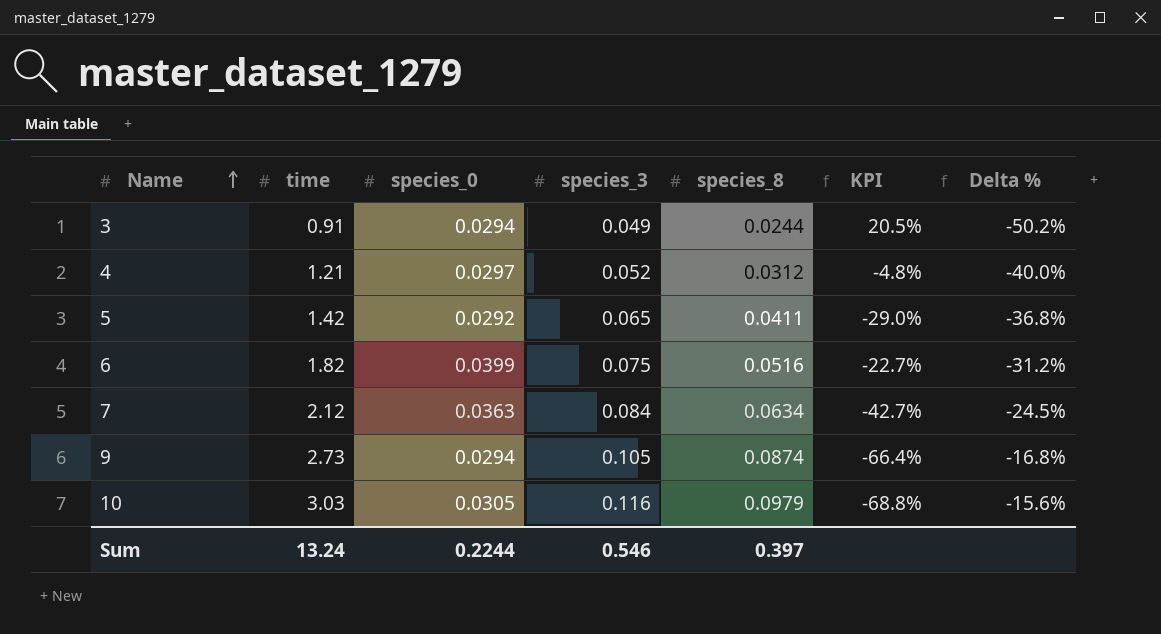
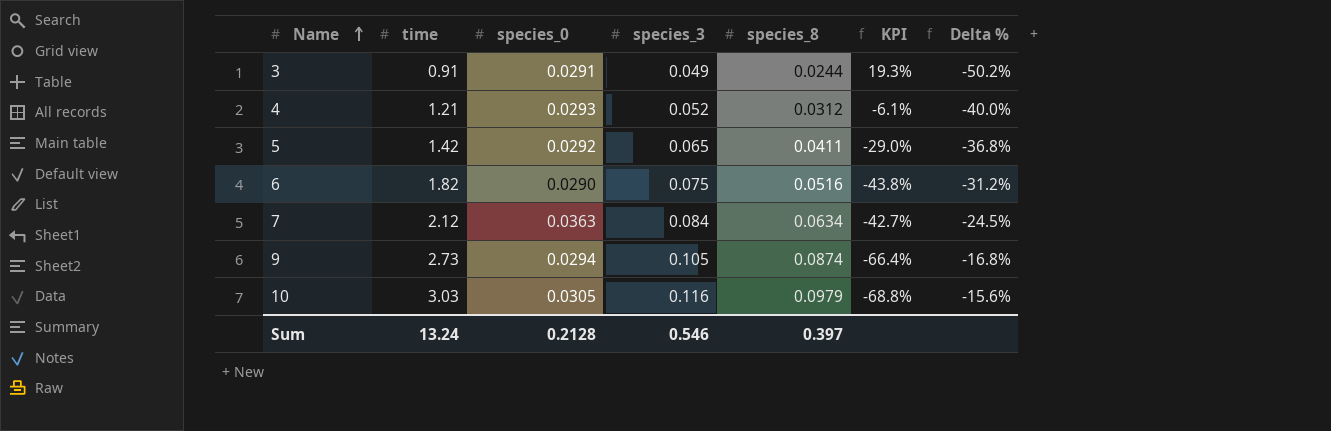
3 | species_0: 0.0294 -> 0.0291
3 | KPI: 20.5% -> 19.3%
4 | species_0: 0.0297 -> 0.0293
4 | KPI: -4.8% -> -6.1%
6 | species_0: 0.0399 -> 0.0290
6 | KPI: -22.7% -> -43.8%
Sum | species_0: 0.2244 -> 0.2128

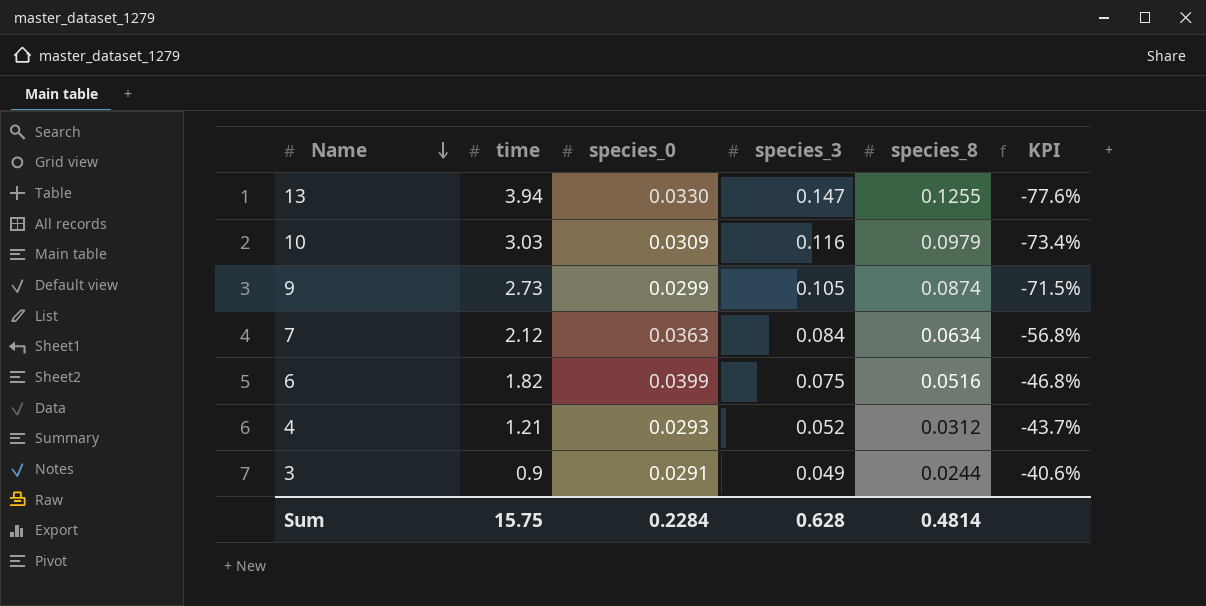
row order: Name ascending -> Name descending
column Delta % | formula: ([species_8] - [species_3]) / [species_3] -> none
column KPI | formula: ([species_0] - [species_8]) / [species_8] -> ([species_0] - [species_3]) / [species_3]
row 5: 1.42 | 0.0292 | 0.065 | 0.0411 | -29.0% | -36.8% -> none
row 13: none -> 3.94 | 0.0330 | 0.147 | 0.1255 | -77.6%
10 | species_0: 0.0305 -> 0.0309
9 | species_0: 0.0294 -> 0.0299
6 | species_0: 0.0290 -> 0.0399
3 | time: 0.91 -> 0.9
Sum | time: 13.24 -> 15.75
Sum | species_0: 0.2128 -> 0.2284
Sum | species_3: 0.546 -> 0.628
Sum | species_8: 0.397 -> 0.4814

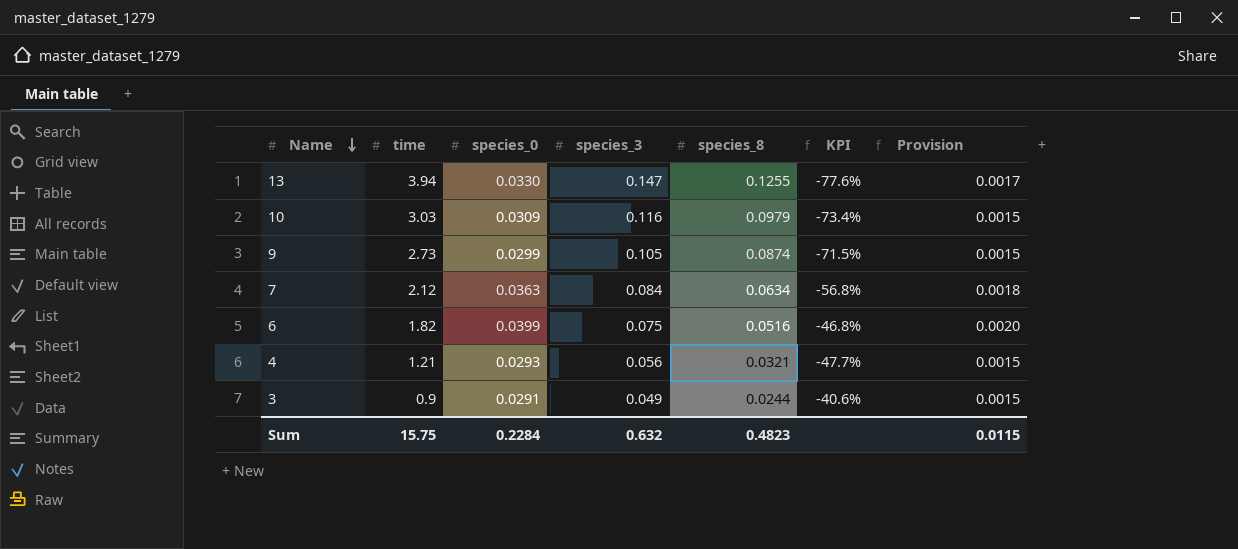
column Provision | formula: none -> [species_0] * 0.05
4 | species_3: 0.052 -> 0.056
4 | species_8: 0.0312 -> 0.0321
4 | KPI: -43.7% -> -47.7%
Sum | species_3: 0.628 -> 0.632
Sum | species_8: 0.4814 -> 0.4823

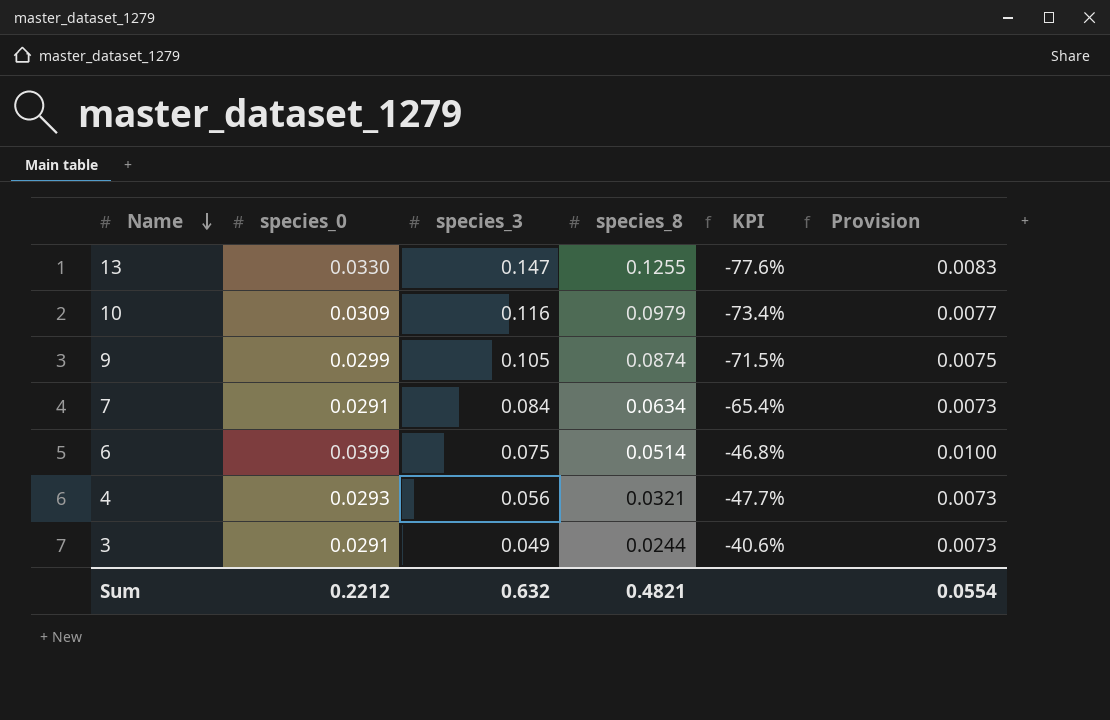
column time | position: 2 -> none
column Provision | formula: [species_0] * 0.05 -> [species_0] * 0.25
7 | species_0: 0.0363 -> 0.0291
7 | KPI: -56.8% -> -65.4%
6 | species_8: 0.0516 -> 0.0514
Sum | species_0: 0.2284 -> 0.2212
Sum | species_8: 0.4823 -> 0.4821
Sum | Provision: 0.0115 -> 0.0554

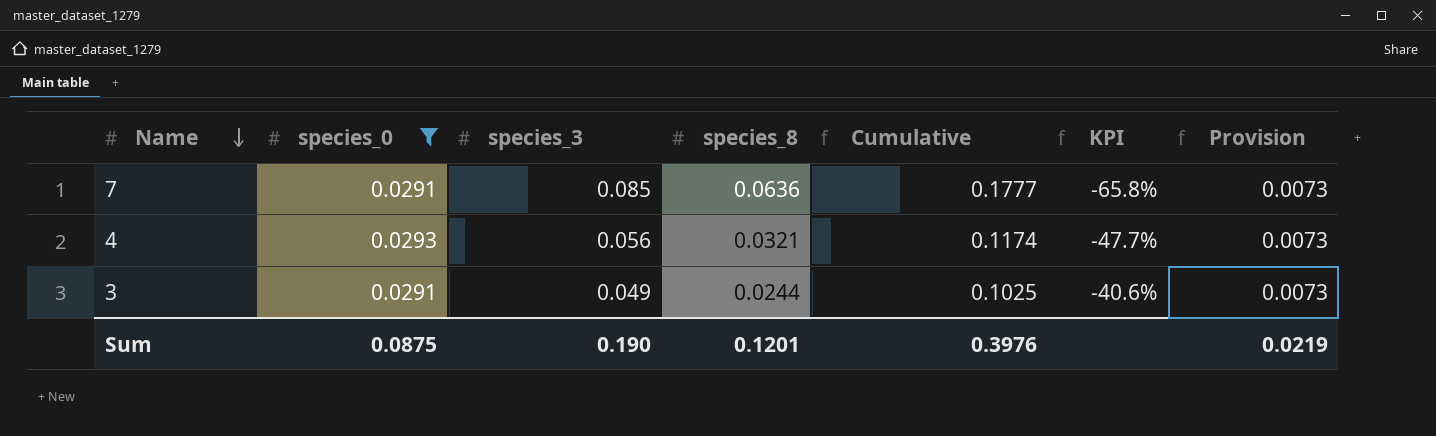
filter: none -> species_0 <= 0.0293
column Cumulative | formula: none -> [species_0] + [species_3] + [species_8]
7 | species_3: 0.084 -> 0.085
7 | species_8: 0.0634 -> 0.0636
7 | KPI: -65.4% -> -65.8%
Sum | species_0: 0.2212 -> 0.0875
Sum | species_3: 0.632 -> 0.190
Sum | species_8: 0.4821 -> 0.1201
Sum | Provision: 0.0554 -> 0.0219

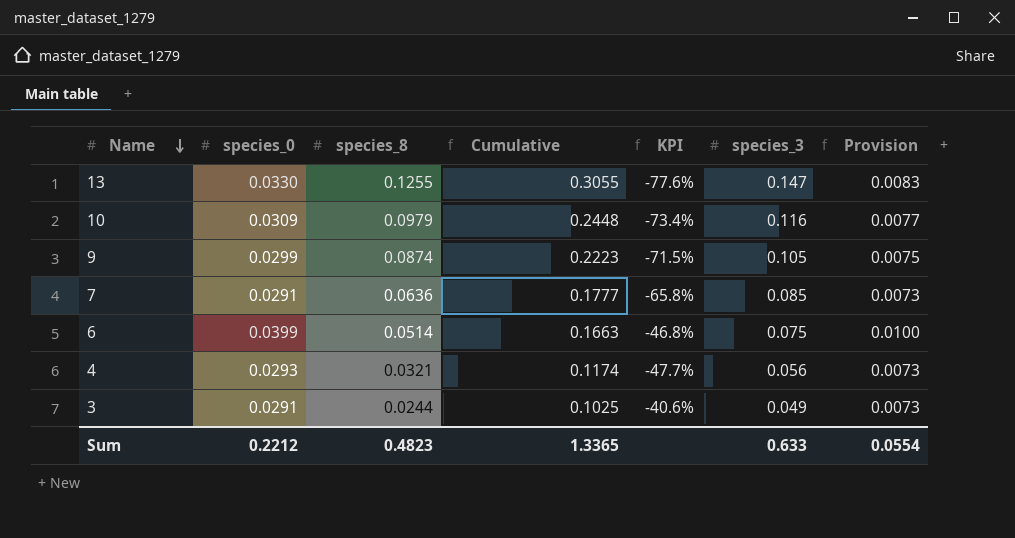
filter: species_0 <= 0.0293 -> none
column species_3 | position: 3 -> 6
Sum | species_0: 0.0875 -> 0.2212
Sum | species_8: 0.1201 -> 0.4823
Sum | Cumulative: 0.3976 -> 1.3365
Sum | species_3: 0.190 -> 0.633
Sum | Provision: 0.0219 -> 0.0554

